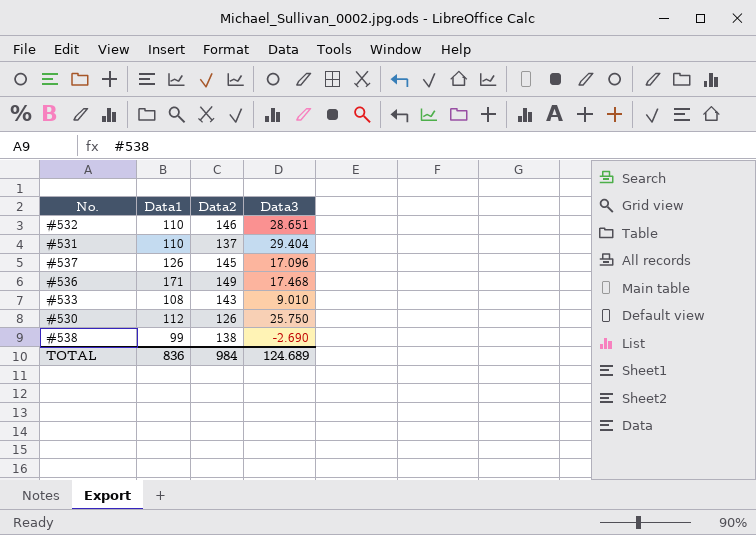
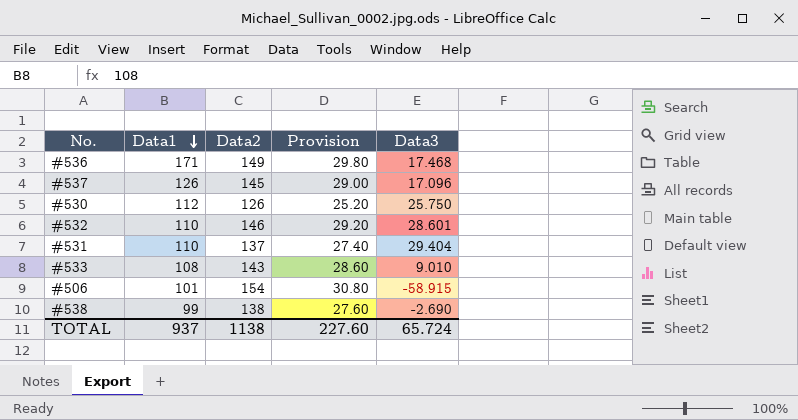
row order: none -> Data1 descending
column Provision | formula: none -> [Data2] * 0.2
#532 | Data3: 28.651 -> 28.601
row #506: none -> 101 | 154 | 30.80 | -58.915
TOTAL | Data1: 836 -> 937
TOTAL | Data2: 984 -> 1138
TOTAL | Data3: 124.689 -> 65.724

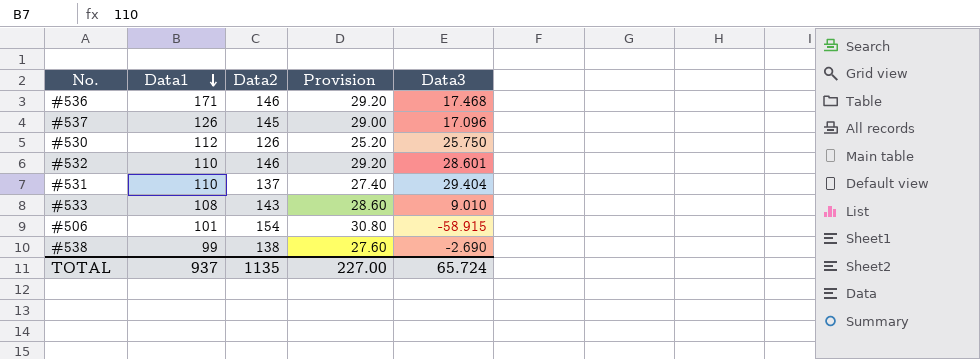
#536 | Data2: 149 -> 146
#536 | Provision: 29.80 -> 29.20
TOTAL | Data2: 1138 -> 1135
TOTAL | Provision: 227.60 -> 227.00

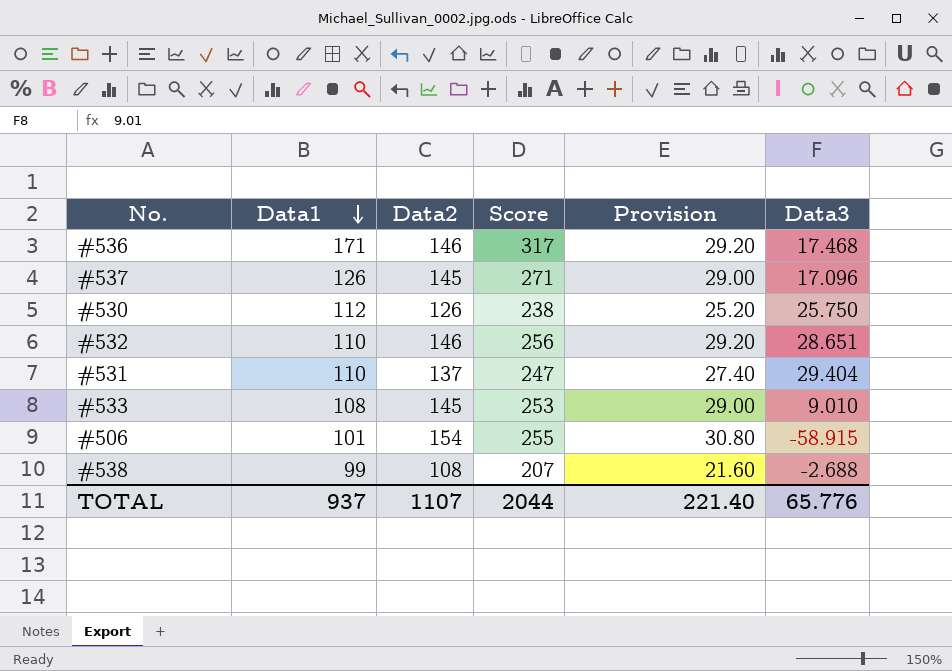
column Score | formula: none -> [Data1] + [Data2]
#532 | Data3: 28.601 -> 28.651
#533 | Data2: 143 -> 145
#533 | Provision: 28.60 -> 29.00
#538 | Data2: 138 -> 108
#538 | Provision: 27.60 -> 21.60
#538 | Data3: -2.690 -> -2.688
TOTAL | Data2: 1135 -> 1107
TOTAL | Provision: 227.00 -> 221.40
TOTAL | Data3: 65.724 -> 65.776

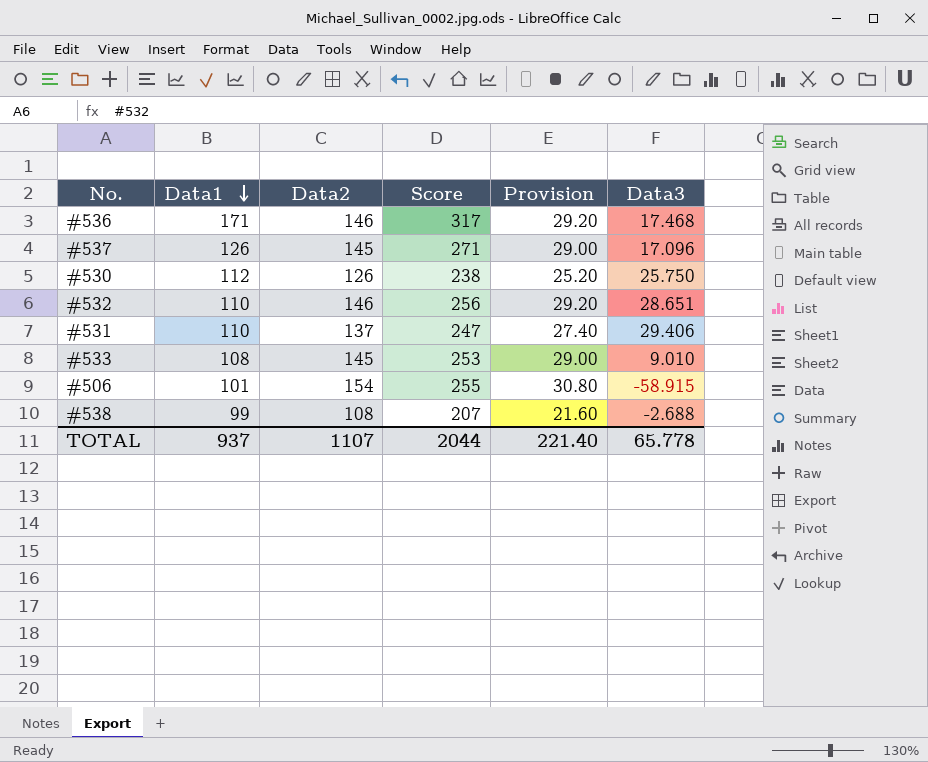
#531 | Data3: 29.404 -> 29.406
TOTAL | Data3: 65.776 -> 65.778

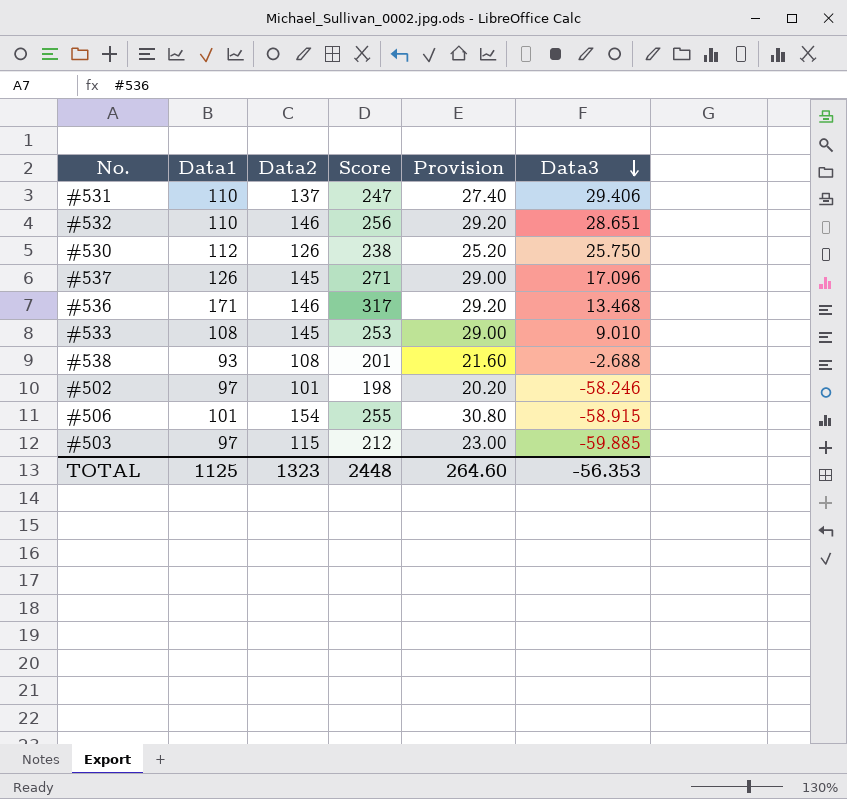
row order: Data1 descending -> Data3 descending
#536 | Data3: 17.468 -> 13.468
#538 | Data1: 99 -> 93
#538 | Score: 207 -> 201
row #502: none -> 97 | 101 | 198 | 20.20 | -58.246
row #503: none -> 97 | 115 | 212 | 23.00 | -59.885
TOTAL | Data1: 937 -> 1125
TOTAL | Data2: 1107 -> 1323
TOTAL | Score: 2044 -> 2448
TOTAL | Provision: 221.40 -> 264.60
TOTAL | Data3: 65.778 -> -56.353

